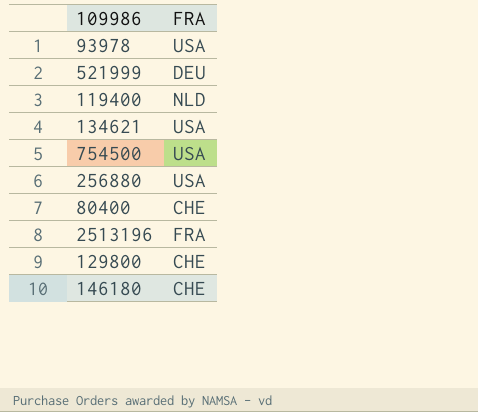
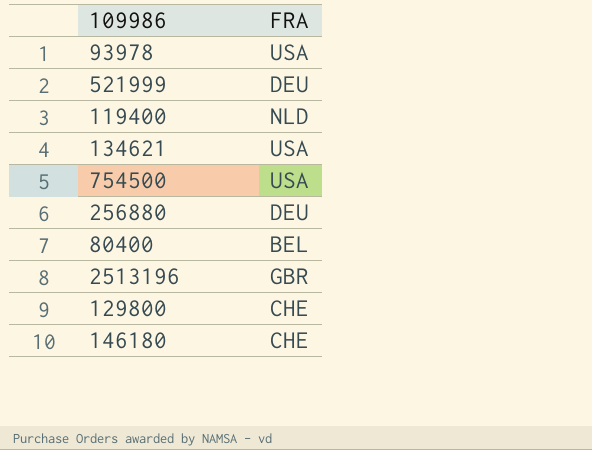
256880 | FRA: USA -> DEU
80400 | FRA: CHE -> BEL
2513196 | FRA: FRA -> GBR

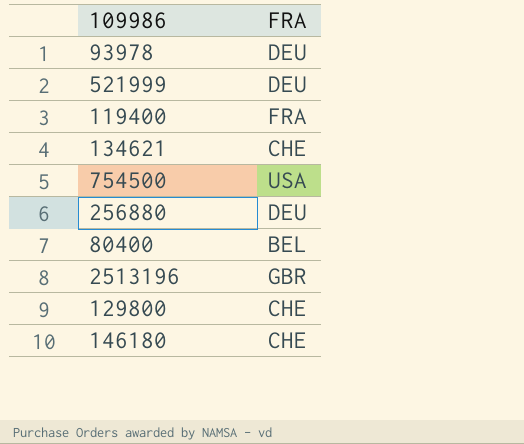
93978 | FRA: USA -> DEU
119400 | FRA: NLD -> FRA
134621 | FRA: USA -> CHE

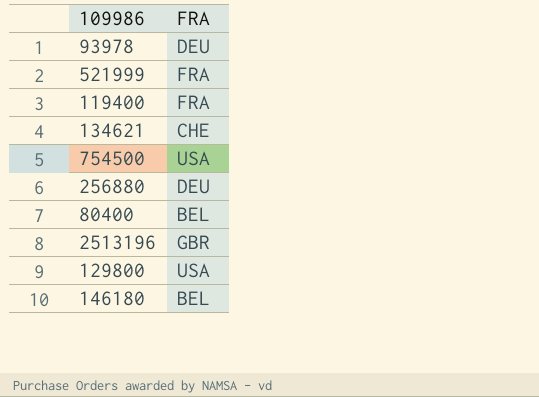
521999 | FRA: DEU -> FRA
129800 | FRA: CHE -> USA
146180 | FRA: CHE -> BEL

